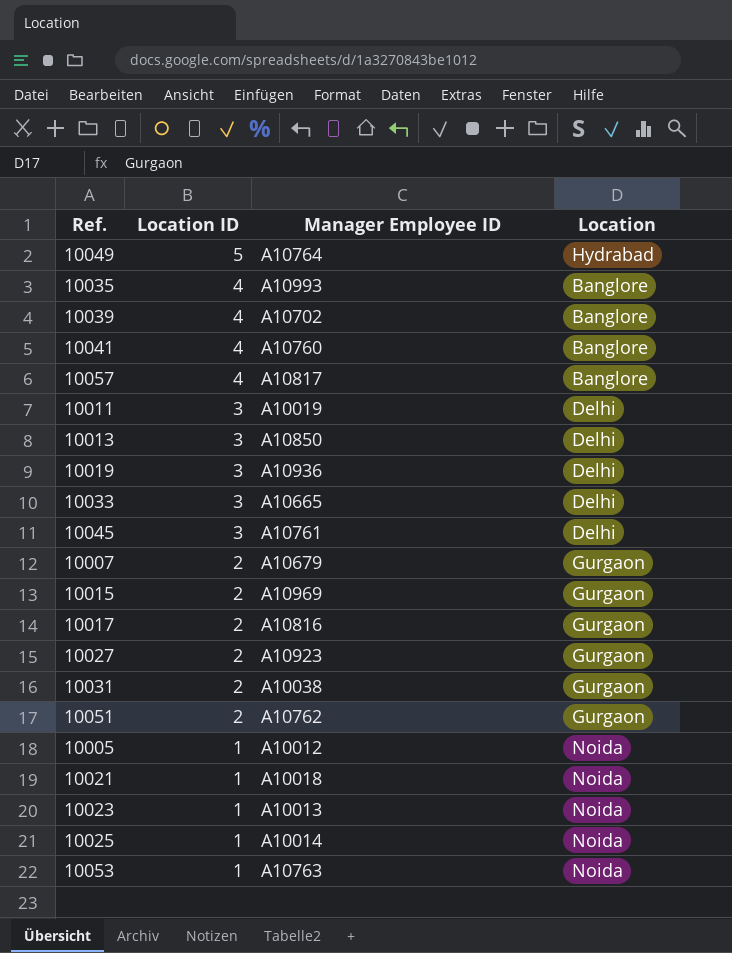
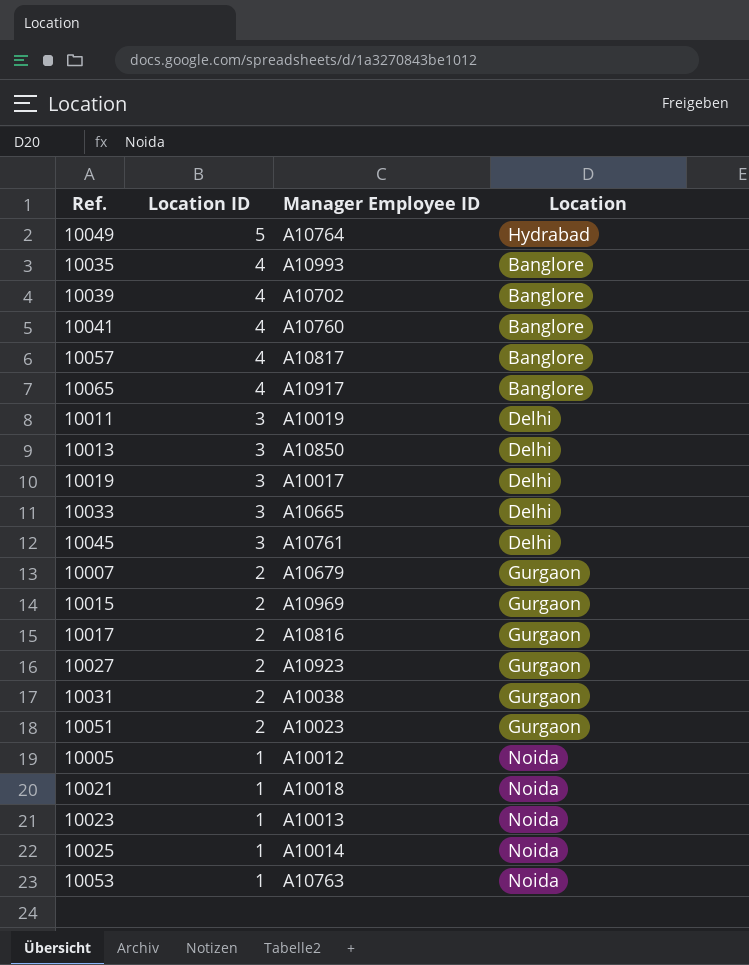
row 10065: none -> 4 | A10917 | Banglore
10019 | Manager Employee ID: A10936 -> A10017
10051 | Manager Employee ID: A10762 -> A10023

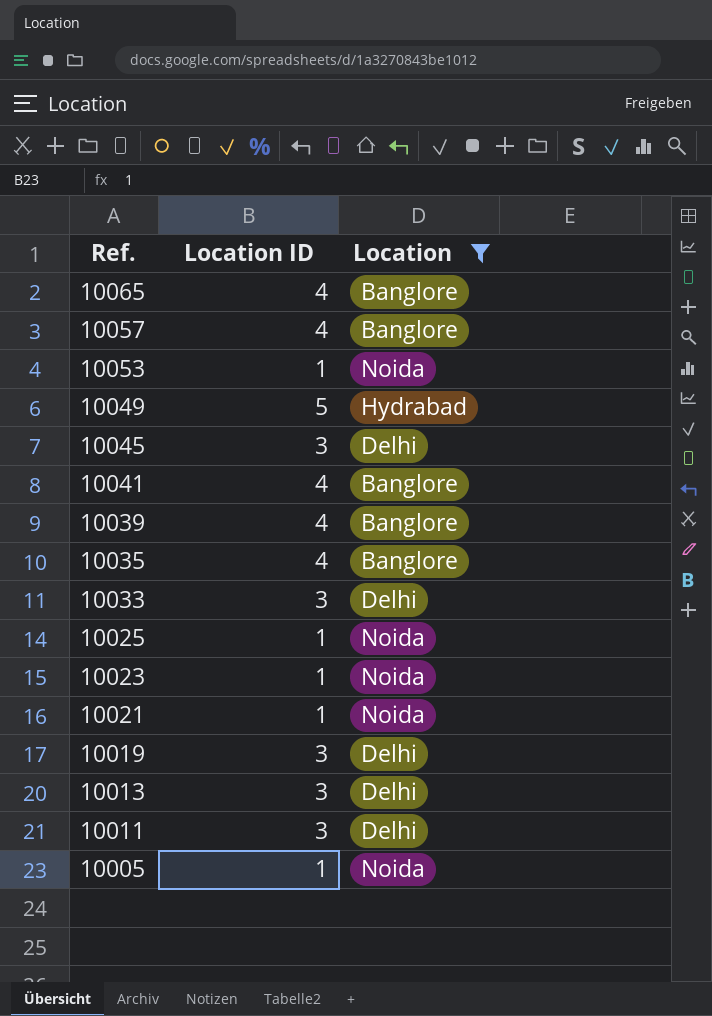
filter: none -> Location != Gurgaon
row order: Location ID descending -> Ref. descending
column Manager Employee ID | position: 3 -> none

